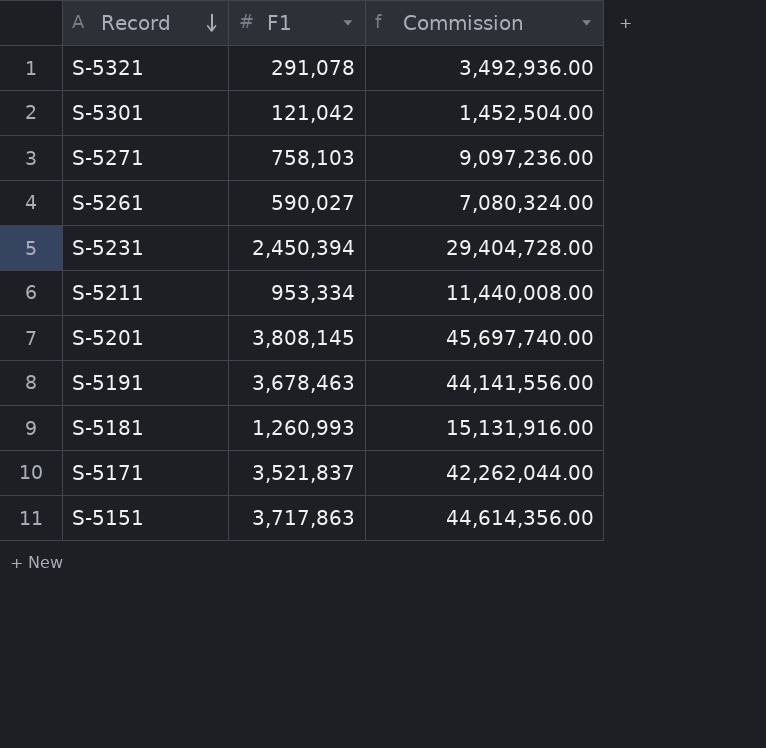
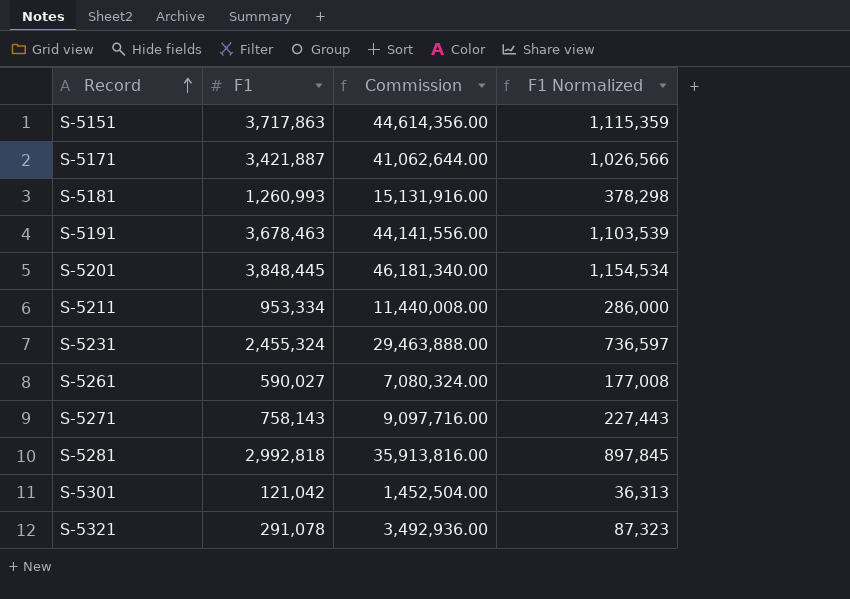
row order: Record descending -> Record ascending
column F1 Normalized | formula: none -> [F1] * 0.3
S-5171 | F1: 3,521,837 -> 3,421,887
S-5171 | Commission: 42,262,044.00 -> 41,062,644.00
S-5201 | F1: 3,808,145 -> 3,848,445
S-5201 | Commission: 45,697,740.00 -> 46,181,340.00
S-5231 | F1: 2,450,394 -> 2,455,324
S-5231 | Commission: 29,404,728.00 -> 29,463,888.00
S-5271 | F1: 758,103 -> 758,143
S-5271 | Commission: 9,097,236.00 -> 9,097,716.00
row S-5281: none -> 2,992,818 | 35,913,816.00 | 897,845

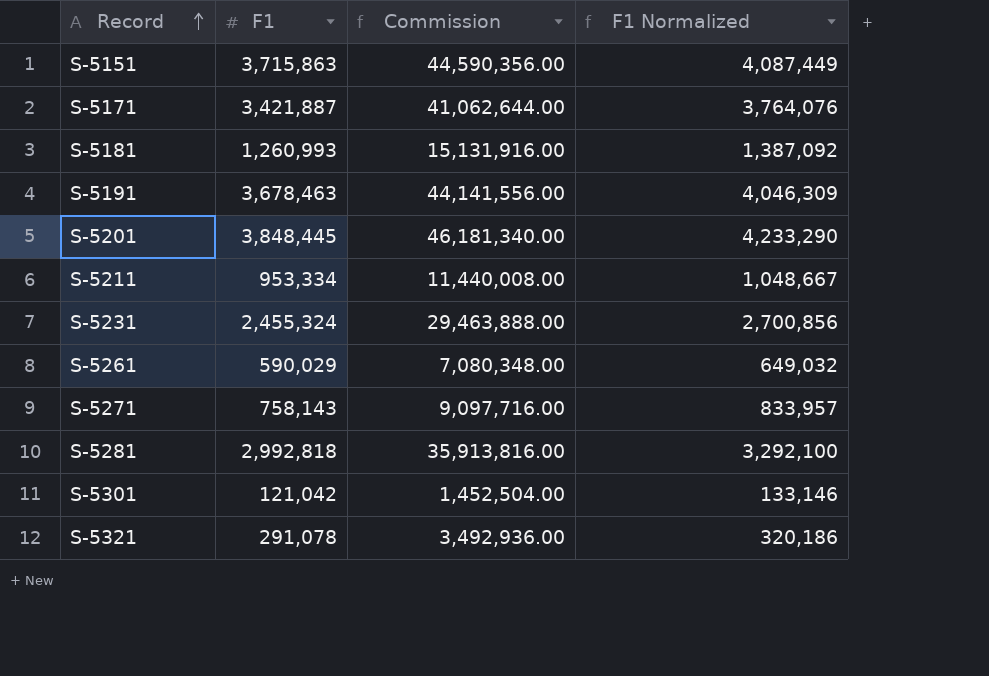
column F1 Normalized | formula: [F1] * 0.3 -> [F1] * 1.1
S-5151 | F1: 3,717,863 -> 3,715,863
S-5151 | Commission: 44,614,356.00 -> 44,590,356.00
S-5261 | F1: 590,027 -> 590,029
S-5261 | Commission: 7,080,324.00 -> 7,080,348.00

